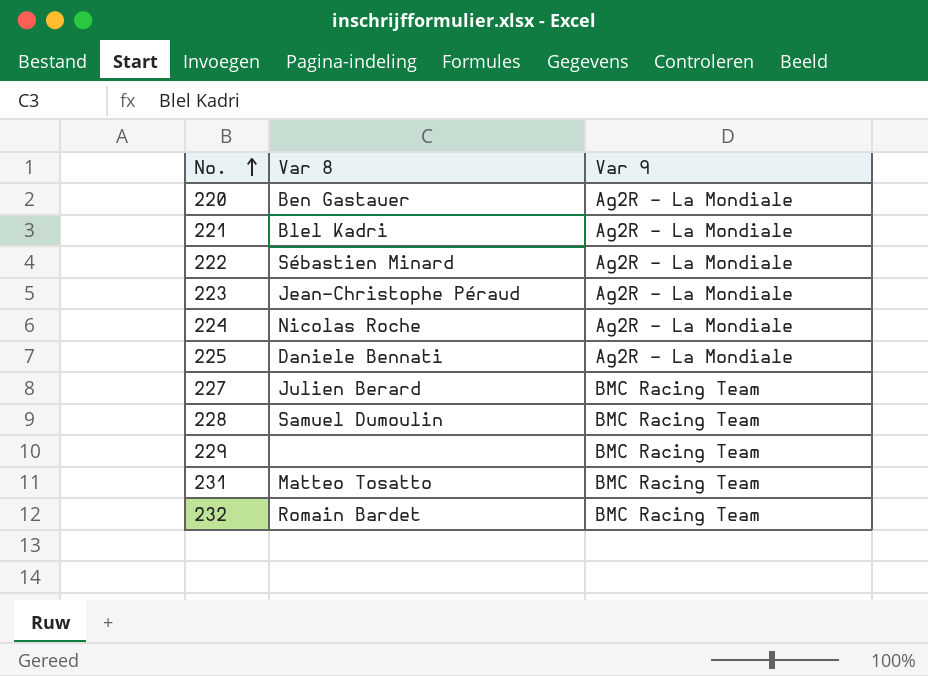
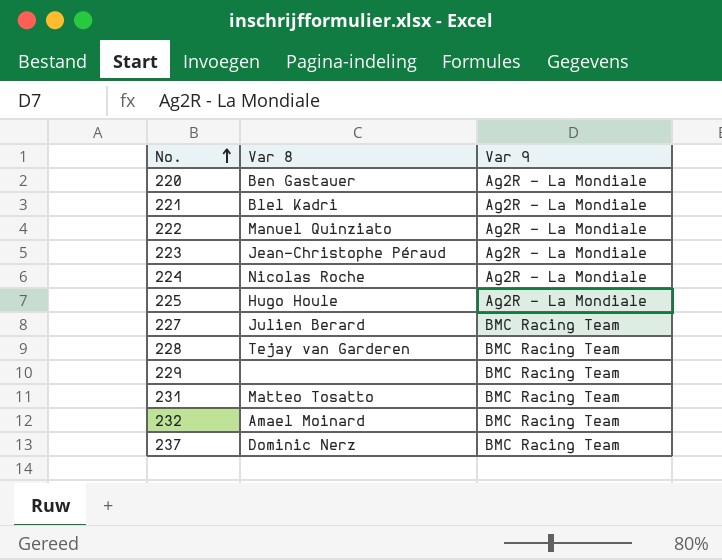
222 | Var 8: Sébastien Minard -> Manuel Quinziato
225 | Var 8: Daniele Bennati -> Hugo Houle
228 | Var 8: Samuel Dumoulin -> Tejay van Garderen
232 | Var 8: Romain Bardet -> Amael Moinard
row 237: none -> Dominic Nerz | BMC Racing Team

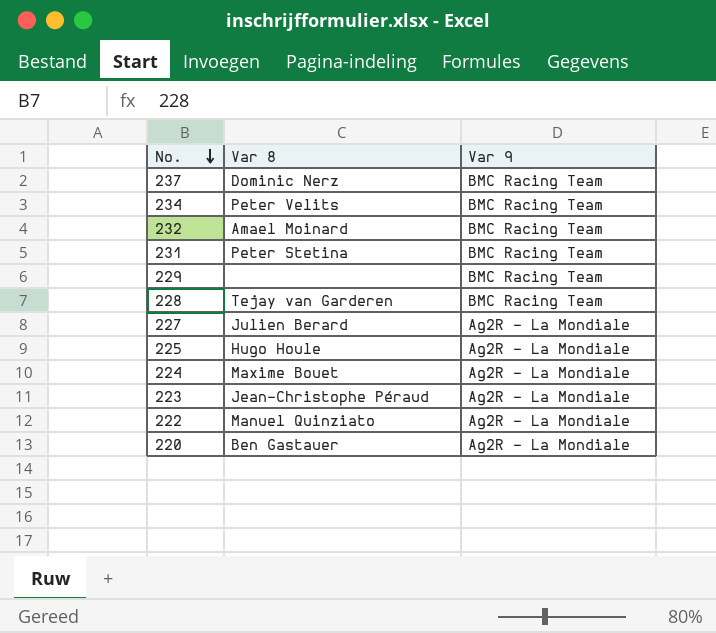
row order: No. ascending -> No. descending
row 221: Blel Kadri | Ag2R - La Mondiale -> none
row 234: none -> Peter Velits | BMC Racing Team
231 | Var 8: Matteo Tosatto -> Peter Stetina
227 | Var 9: BMC Racing Team -> Ag2R - La Mondiale
224 | Var 8: Nicolas Roche -> Maxime Bouet

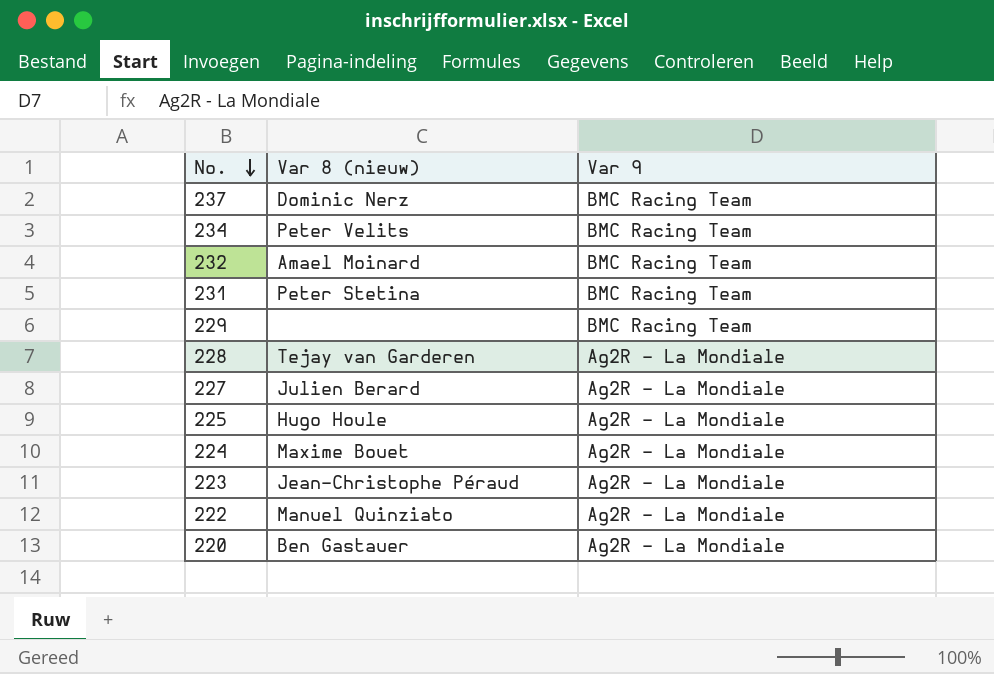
column name: Var 8 -> Var 8 (nieuw)
228 | Var 9: BMC Racing Team -> Ag2R - La Mondiale

